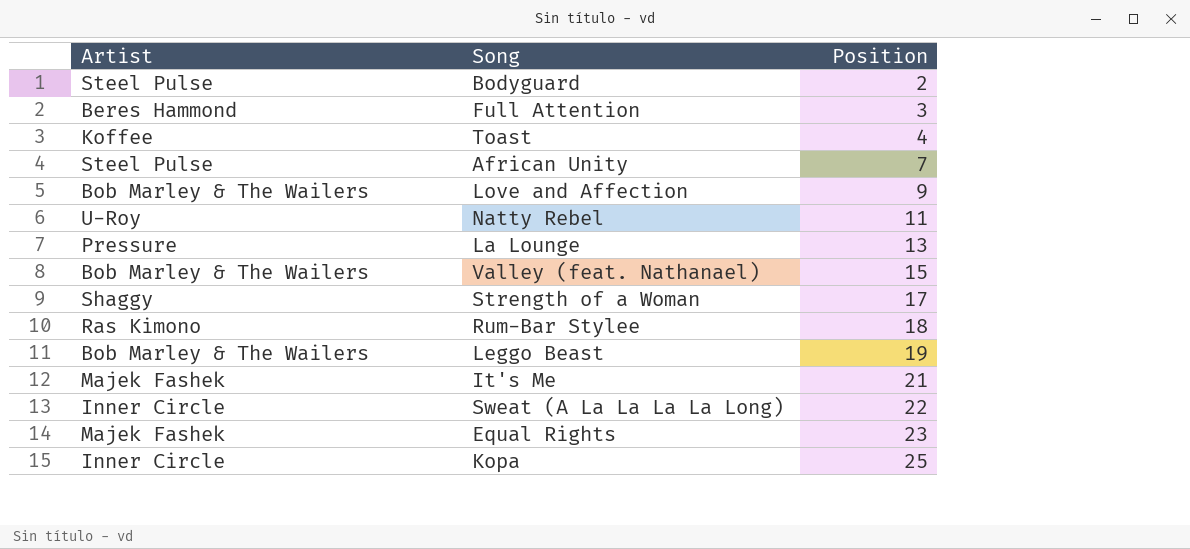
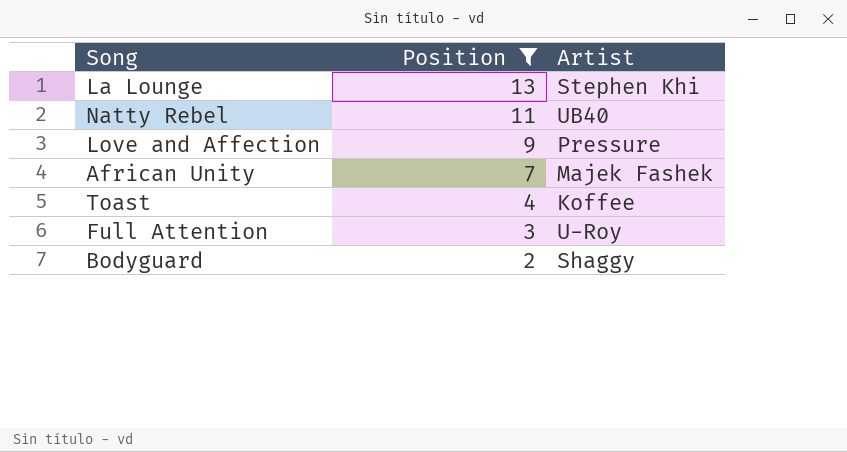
filter: none -> Position <= 13
row order: Position ascending -> Position descending
column Artist | position: 1 -> 3
La Lounge | Artist: Pressure -> Stephen Khi
Natty Rebel | Artist: U-Roy -> UB40
Love and Affection | Artist: Bob Marley & The Wailers -> Pressure
African Unity | Artist: Steel Pulse -> Majek Fashek
Full Attention | Artist: Beres Hammond -> U-Roy
Bodyguard | Artist: Steel Pulse -> Shaggy

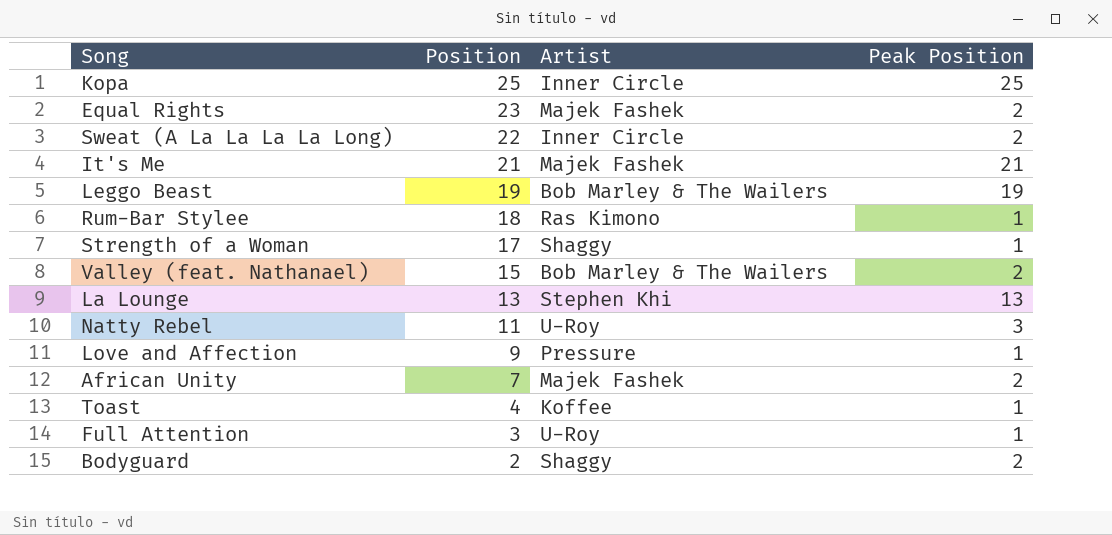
filter: Position <= 13 -> none
column Peak Position | position: none -> 4
Natty Rebel | Artist: UB40 -> U-Roy

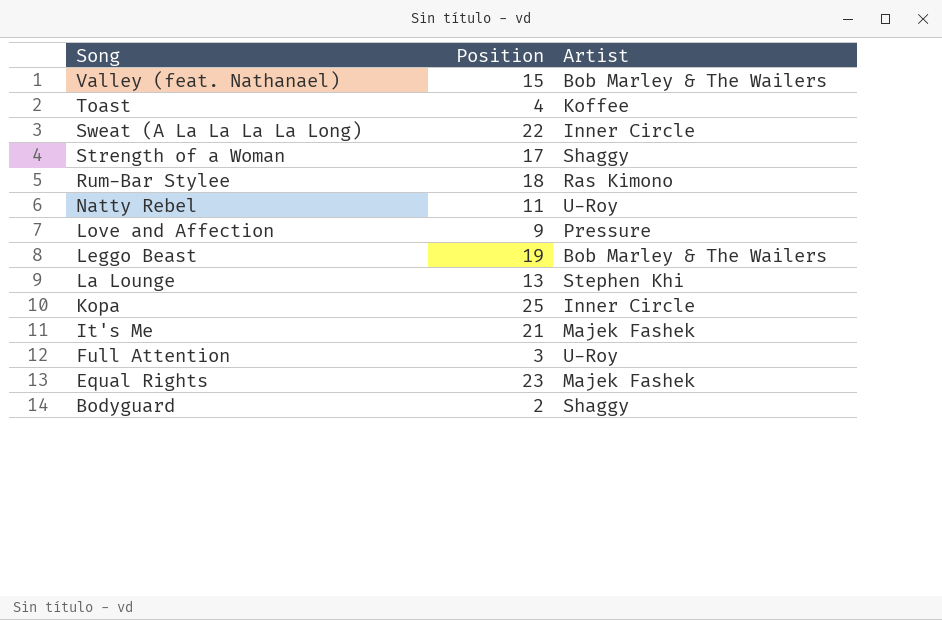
row order: Position descending -> Song descending
column Peak Position | position: 4 -> none
row African Unity: 7 | Majek Fashek | 2 -> none

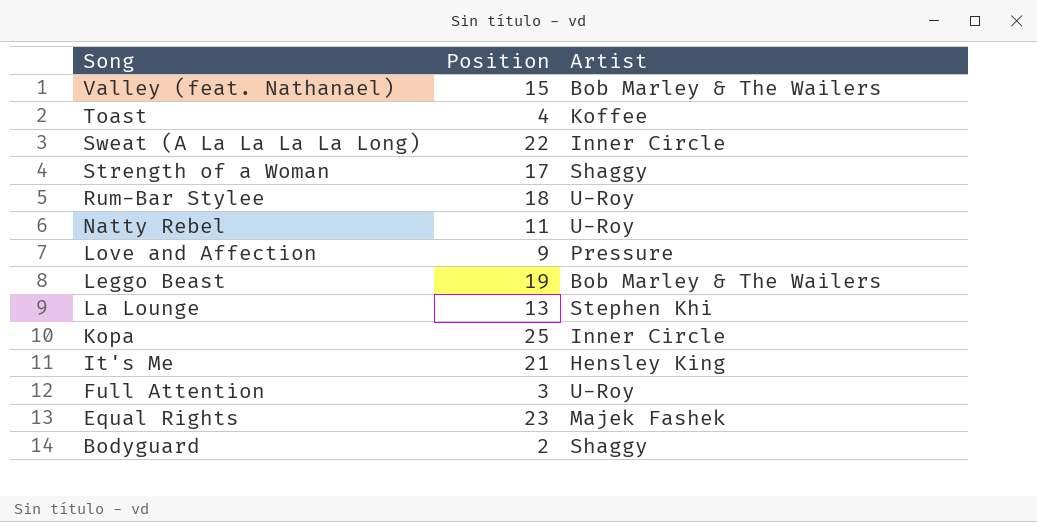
Rum-Bar Stylee | Artist: Ras Kimono -> U-Roy
It's Me | Artist: Majek Fashek -> Hensley King

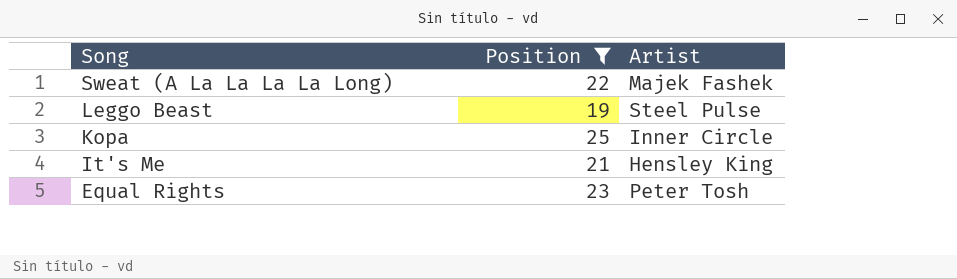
filter: none -> Position >= 19
Sweat (A La La La La Long) | Artist: Inner Circle -> Majek Fashek
Leggo Beast | Artist: Bob Marley & The Wailers -> Steel Pulse
Equal Rights | Artist: Majek Fashek -> Peter Tosh

